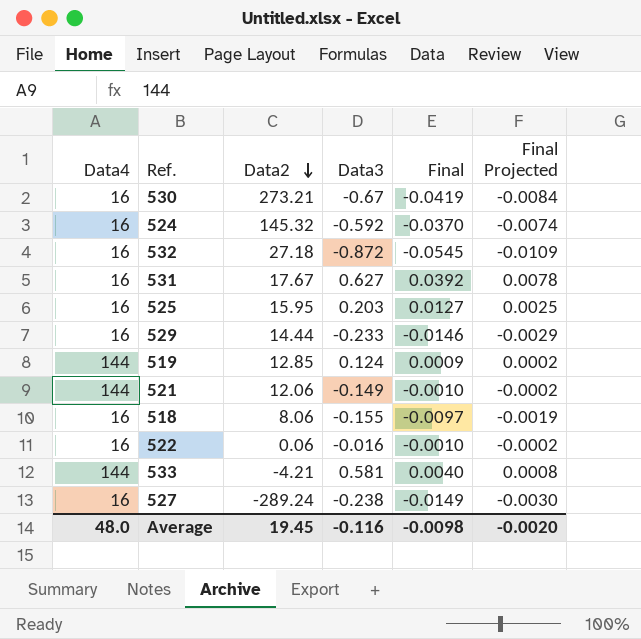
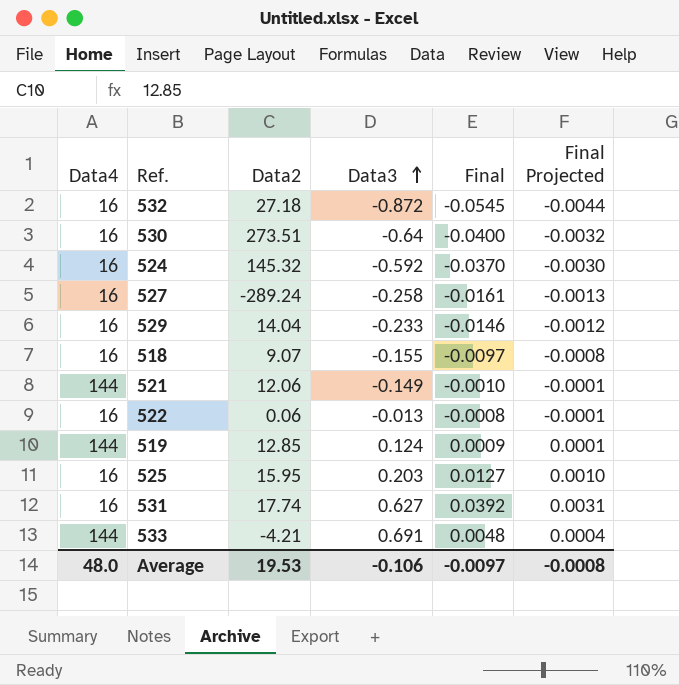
row order: Data2 descending -> Data3 ascending
column Final Projected | formula: [Final] * 0.2 -> [Final] * 0.08
530 | Data2: 273.21 -> 273.51
530 | Data3: -0.67 -> -0.64
530 | Final: -0.0419 -> -0.0400
527 | Data3: -0.238 -> -0.258
527 | Final: -0.0149 -> -0.0161
529 | Data2: 14.44 -> 14.04
518 | Data2: 8.06 -> 9.07
522 | Data3: -0.016 -> -0.013
522 | Final: -0.0010 -> -0.0008
531 | Data2: 17.67 -> 17.74
533 | Data3: 0.581 -> 0.691
533 | Final: 0.0040 -> 0.0048
Average | Data2: 19.45 -> 19.53
Average | Data3: -0.116 -> -0.106
Average | Final: -0.0098 -> -0.0097
Average | Final Projected: -0.0020 -> -0.0008

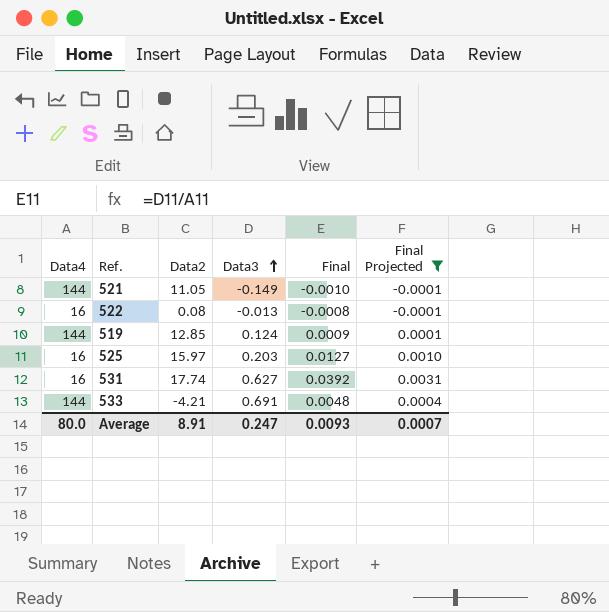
filter: none -> Final Projected >= -0.0001
521 | Data2: 12.06 -> 11.05
522 | Data2: 0.06 -> 0.08
525 | Data2: 15.95 -> 15.97
Average | Data4: 48.0 -> 80.0
Average | Data2: 19.53 -> 8.91
Average | Data3: -0.106 -> 0.247
Average | Final: -0.0097 -> 0.0093
Average | Final Projected: -0.0008 -> 0.0007

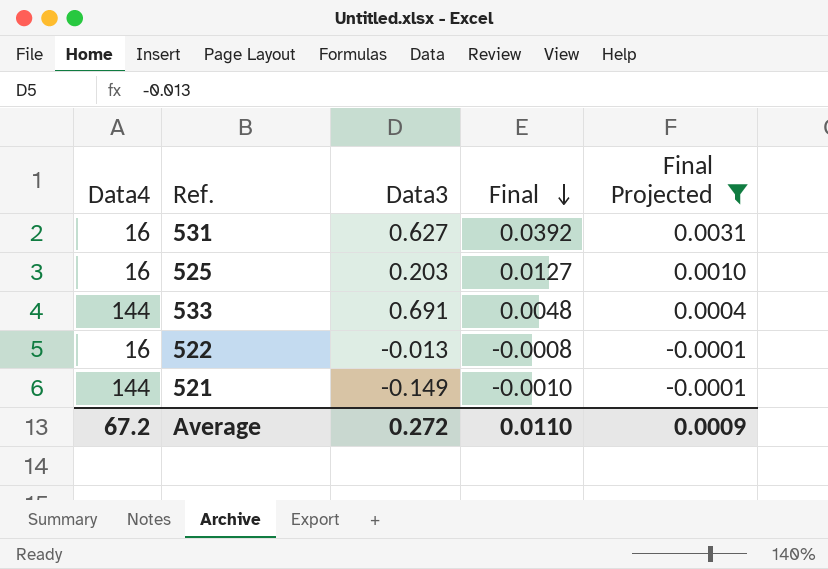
row order: Data3 ascending -> Final descending
column Data2 | position: 3 -> none
row 519: 144 | 12.85 | 0.124 | 0.0009 | 0.0001 -> none
Average | Data4: 80.0 -> 67.2
Average | Data3: 0.247 -> 0.272
Average | Final: 0.0093 -> 0.0110
Average | Final Projected: 0.0007 -> 0.0009

